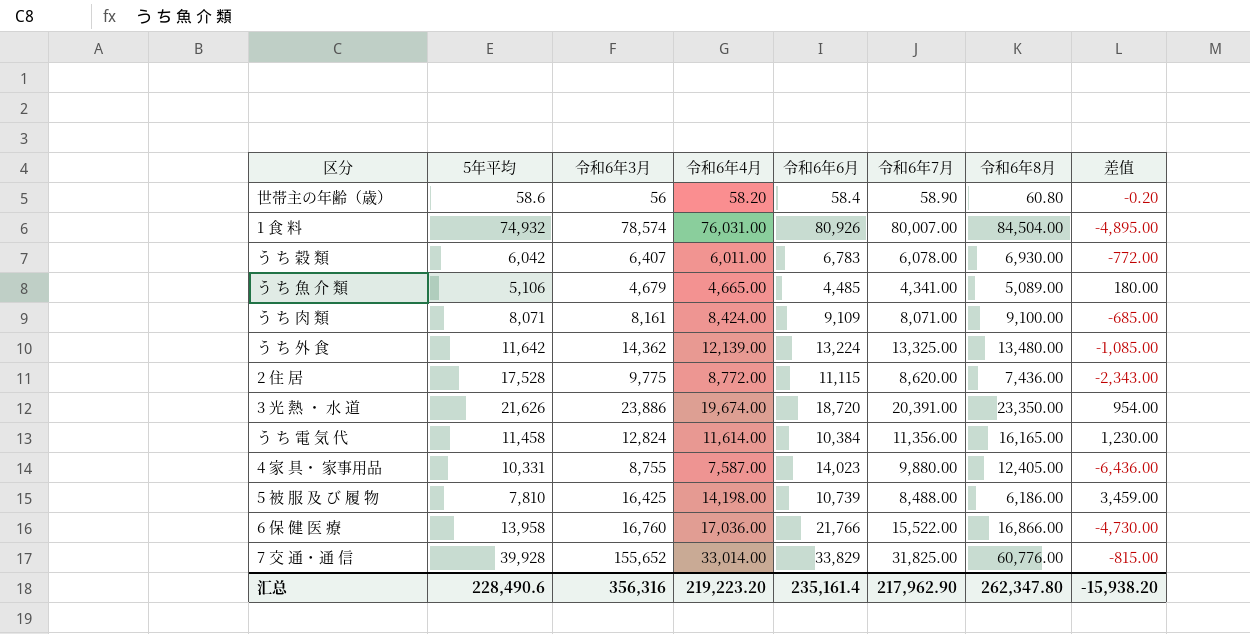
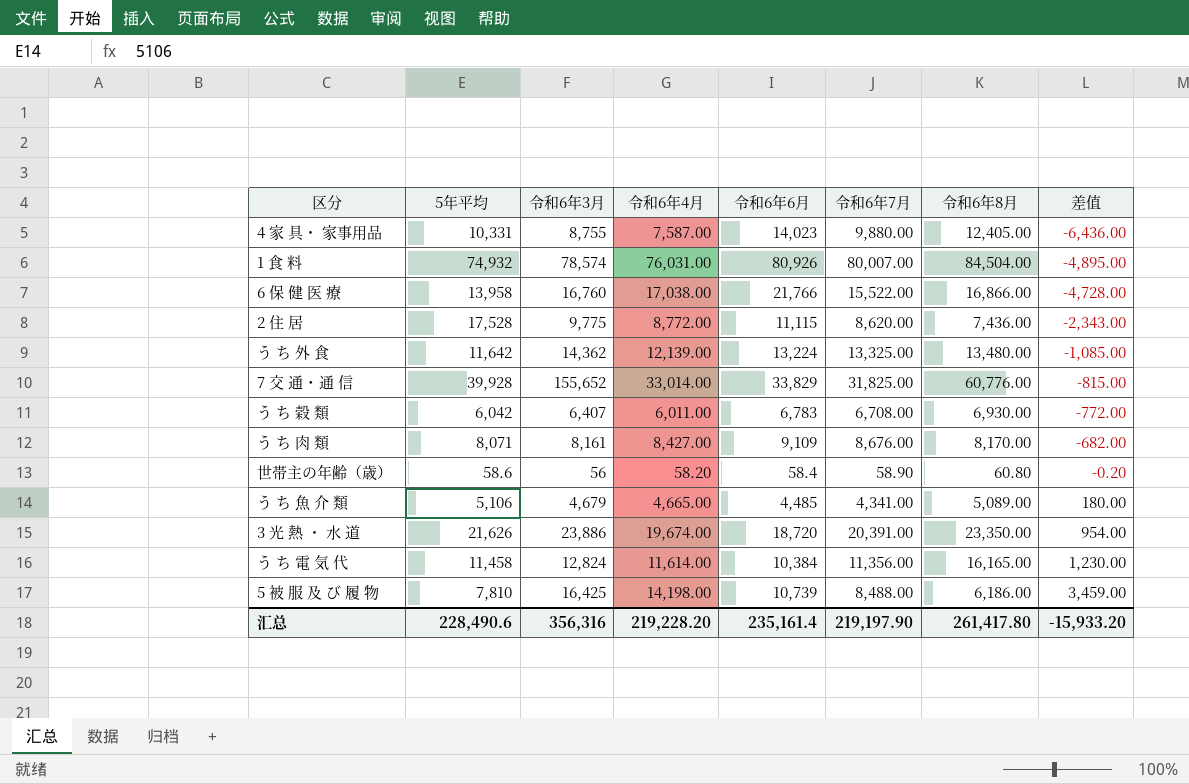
row order: none -> 差值 ascending
6 保 健 医 療 | 令和6年4月: 17,036.00 -> 17,038.00
6 保 健 医 療 | 差值: -4,730.00 -> -4,728.00
う ち 穀 類 | 令和6年7月: 6,078.00 -> 6,708.00
う ち 肉 類 | 令和6年4月: 8,424.00 -> 8,427.00
う ち 肉 類 | 令和6年7月: 8,071.00 -> 8,676.00
う ち 肉 類 | 令和6年8月: 9,100.00 -> 8,170.00
う ち 肉 類 | 差值: -685.00 -> -682.00
汇总 | 令和6年4月: 219,223.20 -> 219,228.20
汇总 | 令和6年7月: 217,962.90 -> 219,197.90
汇总 | 令和6年8月: 262,347.80 -> 261,417.80
汇总 | 差值: -15,938.20 -> -15,933.20

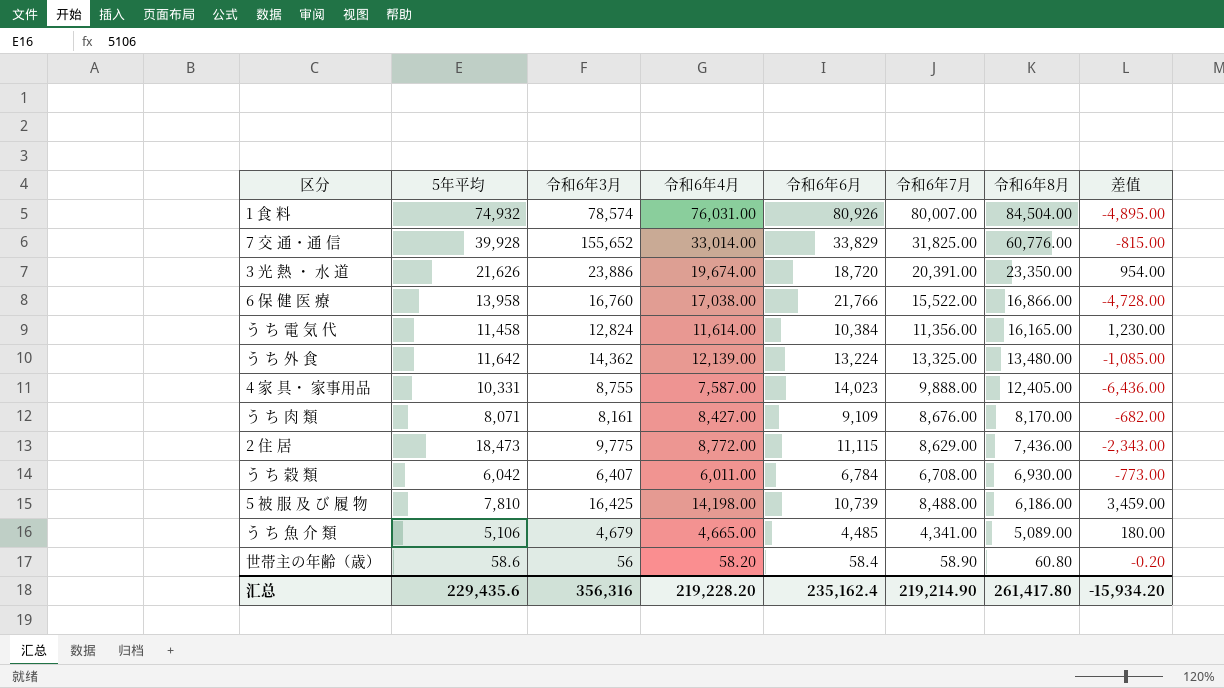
row order: 差值 ascending -> 令和6年8月 descending
4 家 具・ 家事用品 | 令和6年7月: 9,880.00 -> 9,888.00
2 住 居 | 5年平均: 17,528 -> 18,473
2 住 居 | 令和6年7月: 8,620.00 -> 8,629.00
う ち 穀 類 | 令和6年6月: 6,783 -> 6,784
う ち 穀 類 | 差值: -772.00 -> -773.00
汇总 | 5年平均: 228,490.6 -> 229,435.6
汇总 | 令和6年6月: 235,161.4 -> 235,162.4
汇总 | 令和6年7月: 219,197.90 -> 219,214.90
汇总 | 差值: -15,933.20 -> -15,934.20

